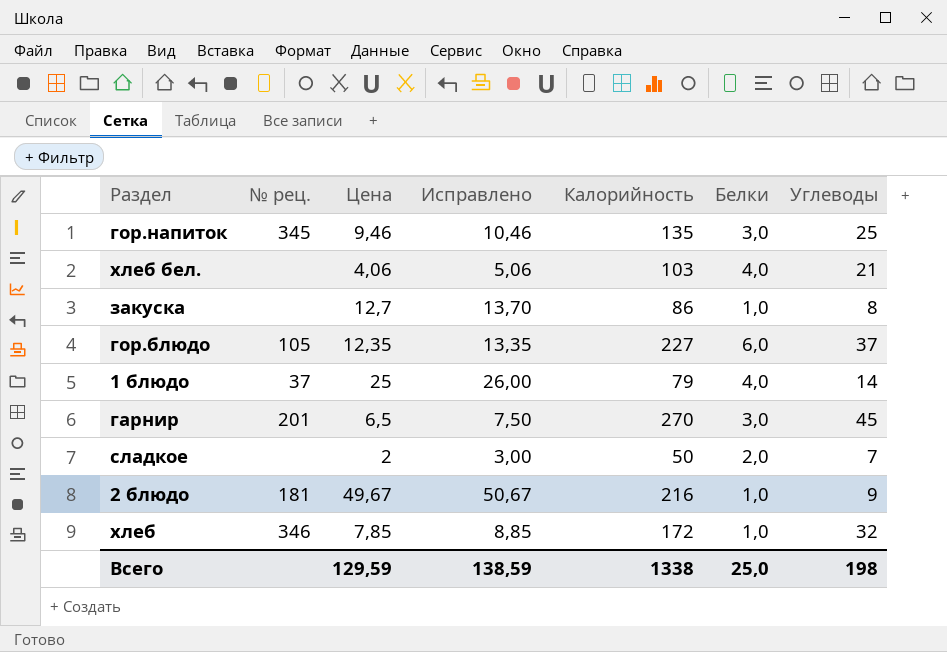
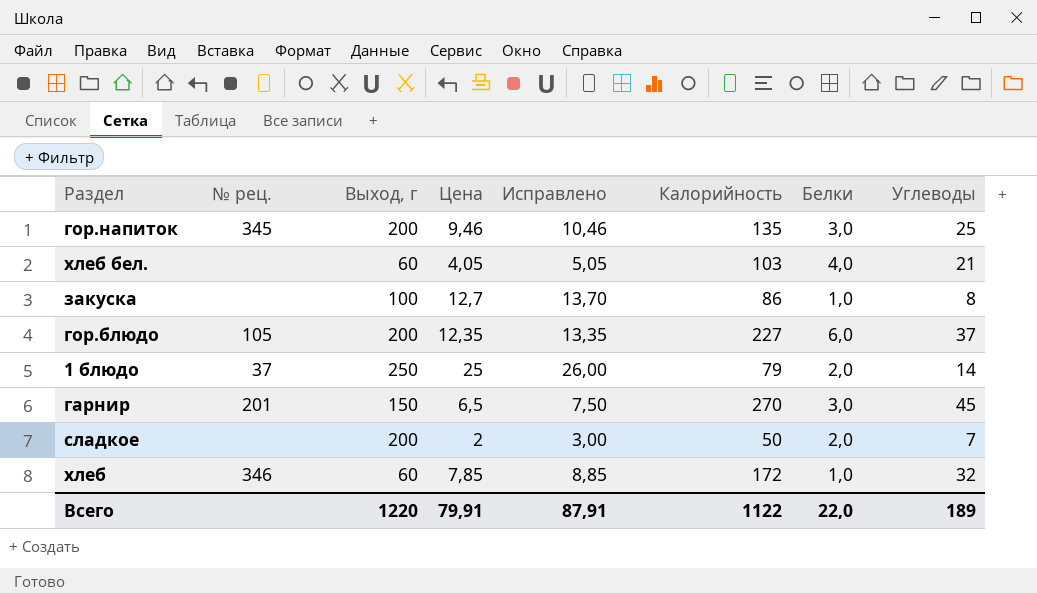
column Выход, г | position: none -> 3
row 2 блюдо: 181 | 49,67 | 50,67 | 216 | 1,0 | 9 -> none
хлеб бел. | Цена: 4,06 -> 4,05
хлеб бел. | Исправлено: 5,06 -> 5,05
1 блюдо | Белки: 4,0 -> 2,0
Всего | Цена: 129,59 -> 79,91
Всего | Исправлено: 138,59 -> 87,91
Всего | Калорийность: 1338 -> 1122
Всего | Белки: 25,0 -> 22,0
Всего | Углеводы: 198 -> 189

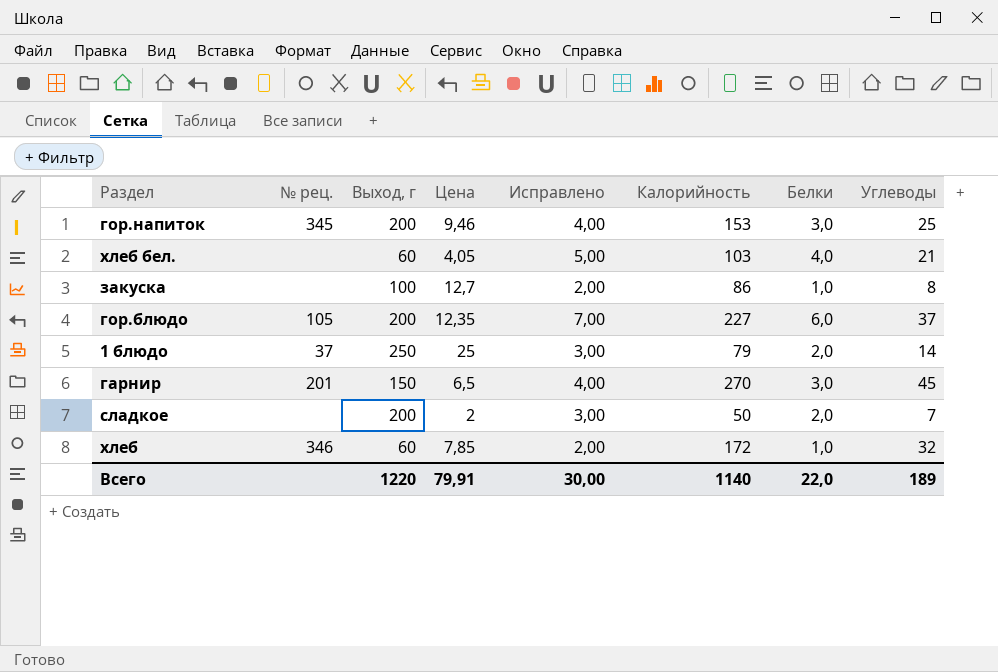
column Исправлено | formula: [Цена] + 1 -> [Белки] + 1
гор.напиток | Калорийность: 135 -> 153
Всего | Исправлено: 87,91 -> 30,00
Всего | Калорийность: 1122 -> 1140

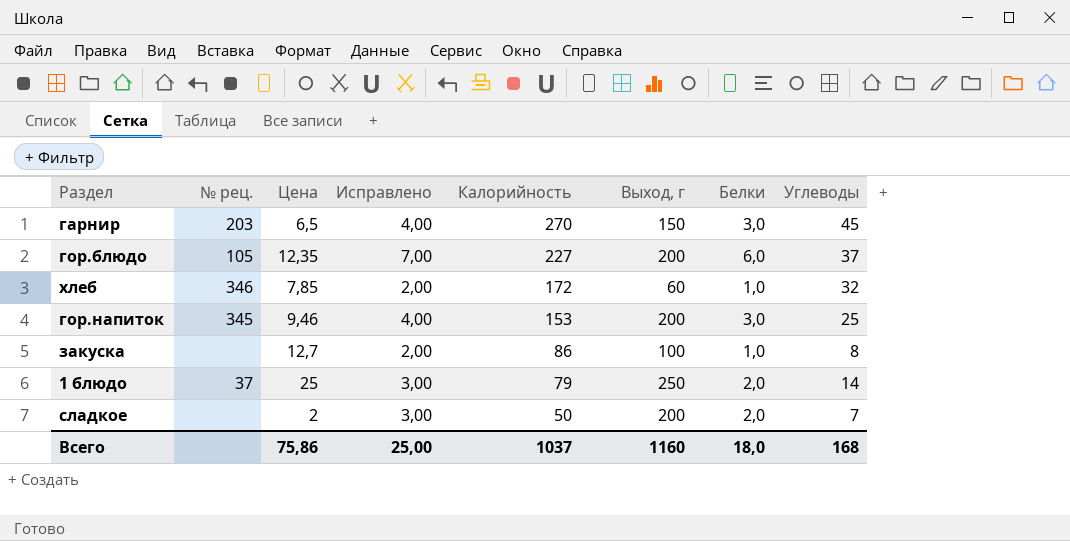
row order: none -> Калорийность descending
column Выход, г | position: 3 -> 6
row хлеб бел.: none | 60 | 4,05 | 5,00 | 103 | 4,0 | 21 -> none
гарнир | № рец.: 201 -> 203
Всего | Цена: 79,91 -> 75,86
Всего | Исправлено: 30,00 -> 25,00
Всего | Калорийность: 1140 -> 1037
Всего | Выход, г: 1220 -> 1160
Всего | Белки: 22,0 -> 18,0
Всего | Углеводы: 189 -> 168

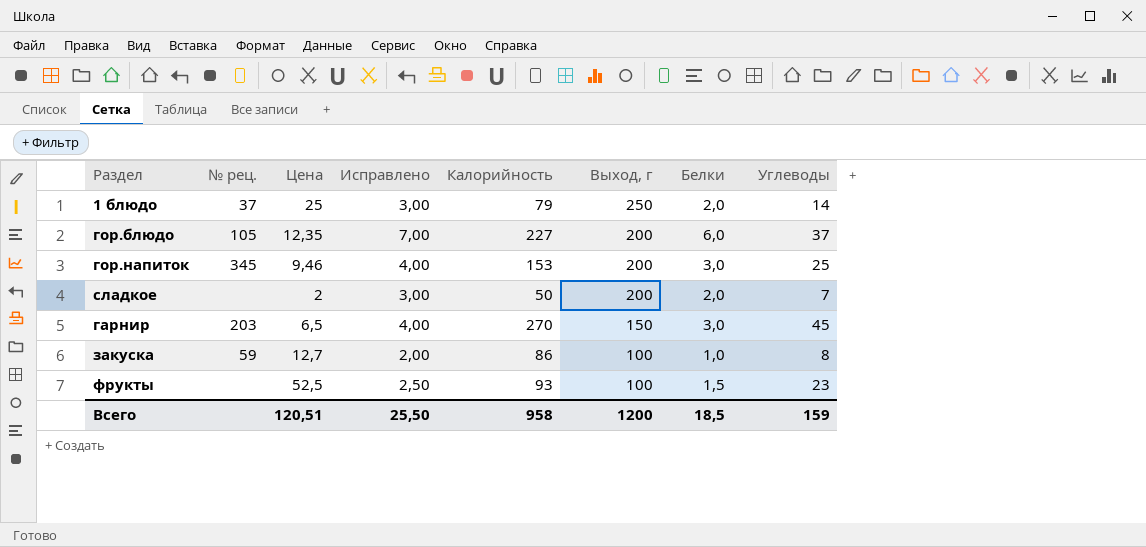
row order: Калорийность descending -> Выход, г descending
row хлеб: 346 | 7,85 | 2,00 | 172 | 60 | 1,0 | 32 -> none
закуска | № рец.: none -> 59
row фрукты: none -> none | 52,5 | 2,50 | 93 | 100 | 1,5 | 23
Всего | Цена: 75,86 -> 120,51
Всего | Исправлено: 25,00 -> 25,50
Всего | Калорийность: 1037 -> 958
Всего | Выход, г: 1160 -> 1200
Всего | Белки: 18,0 -> 18,5
Всего | Углеводы: 168 -> 159

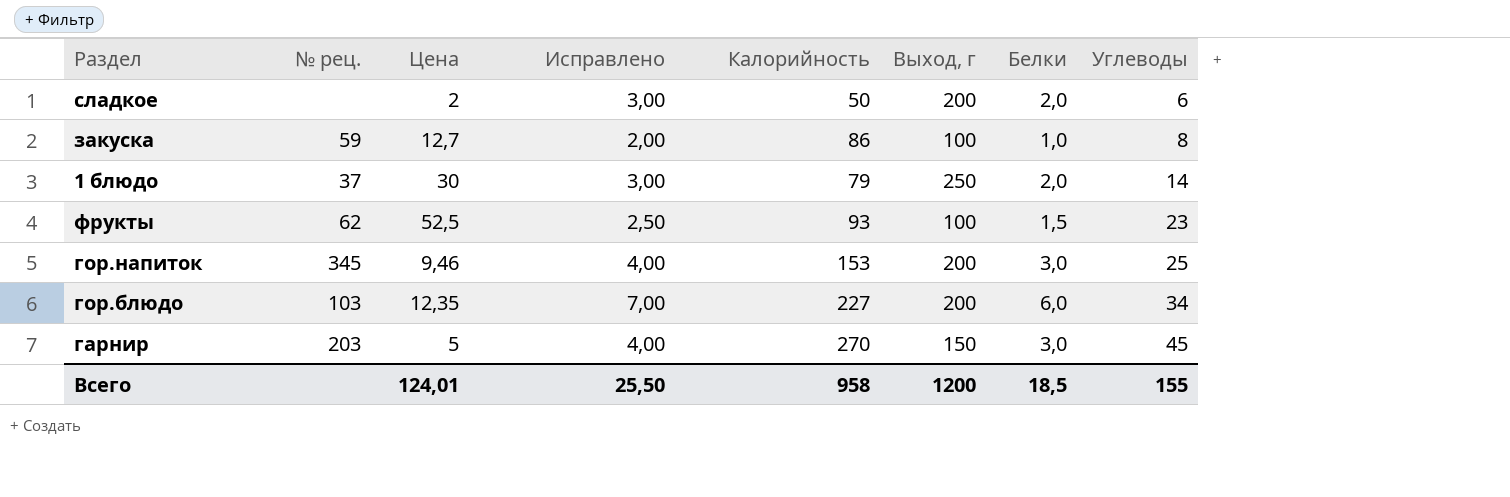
row order: Выход, г descending -> Углеводы ascending
сладкое | Углеводы: 7 -> 6
1 блюдо | Цена: 25 -> 30
фрукты | № рец.: none -> 62
гор.блюдо | № рец.: 105 -> 103
гор.блюдо | Углеводы: 37 -> 34
гарнир | Цена: 6,5 -> 5
Всего | Цена: 120,51 -> 124,01
Всего | Углеводы: 159 -> 155

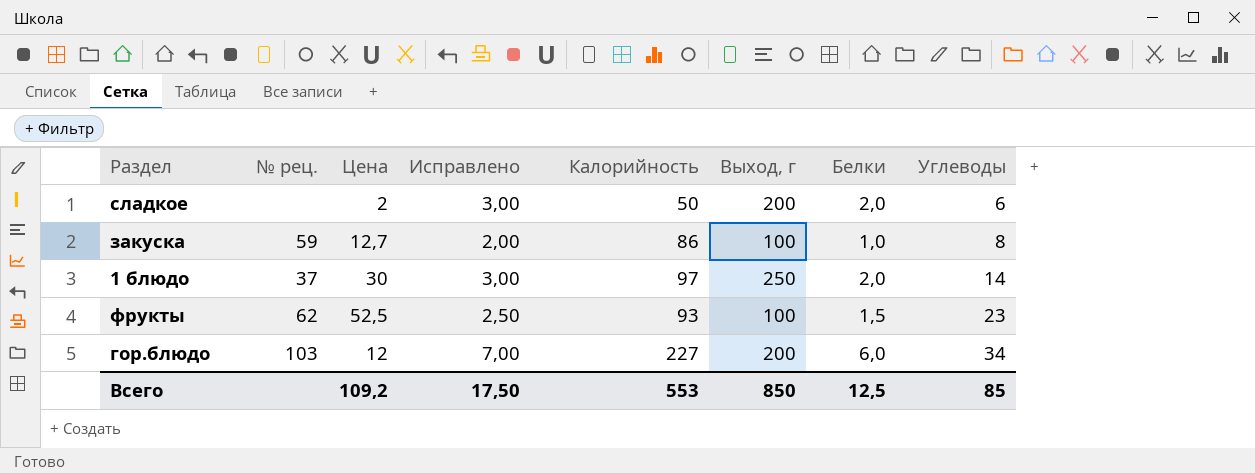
row гор.напиток: 345 | 9,46 | 4,00 | 153 | 200 | 3,0 | 25 -> none
row гарнир: 203 | 5 | 4,00 | 270 | 150 | 3,0 | 45 -> none
1 блюдо | Калорийность: 79 -> 97
гор.блюдо | Цена: 12,35 -> 12
Всего | Цена: 124,01 -> 109,2
Всего | Исправлено: 25,50 -> 17,50
Всего | Калорийность: 958 -> 553
Всего | Выход, г: 1200 -> 850
Всего | Белки: 18,5 -> 12,5
Всего | Углеводы: 155 -> 85

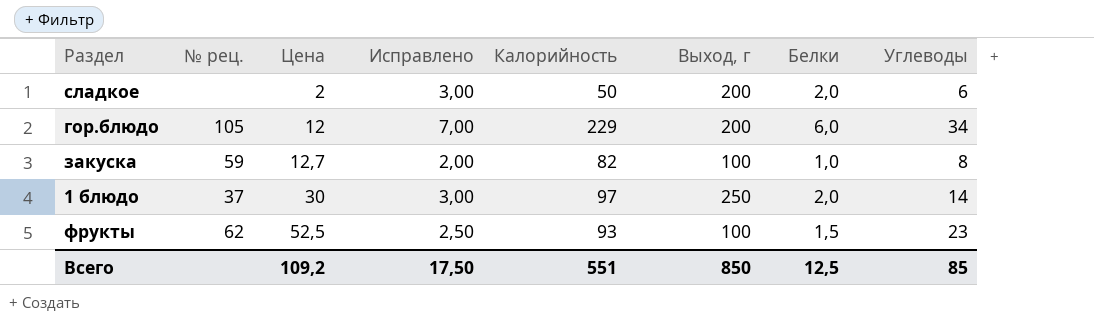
row order: Углеводы ascending -> Цена ascending
гор.блюдо | № рец.: 103 -> 105
гор.блюдо | Калорийность: 227 -> 229
закуска | Калорийность: 86 -> 82
Всего | Калорийность: 553 -> 551

